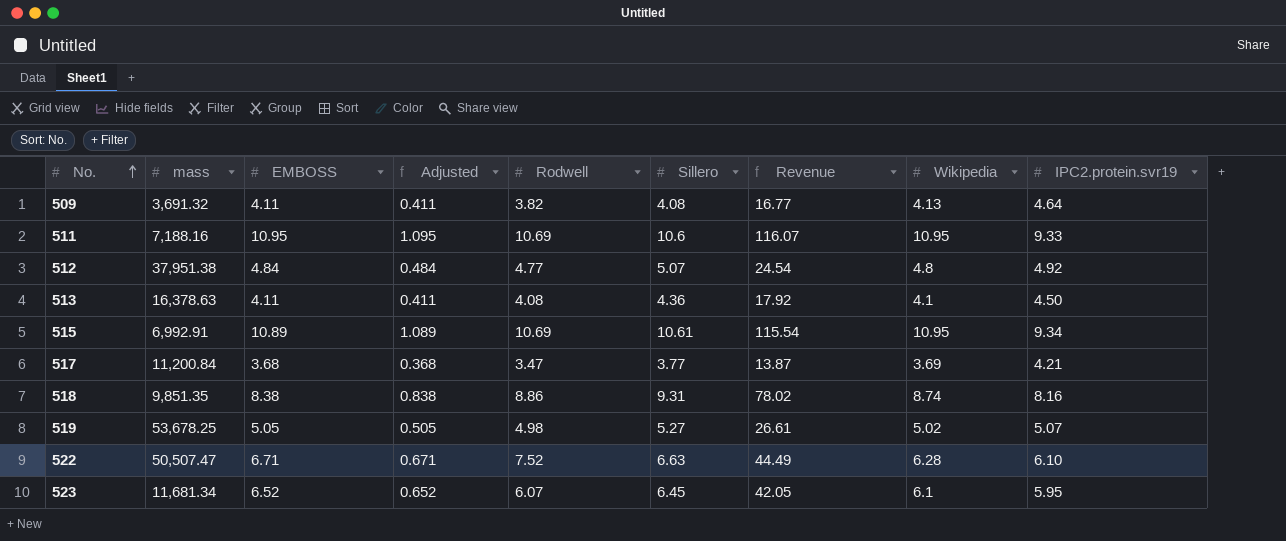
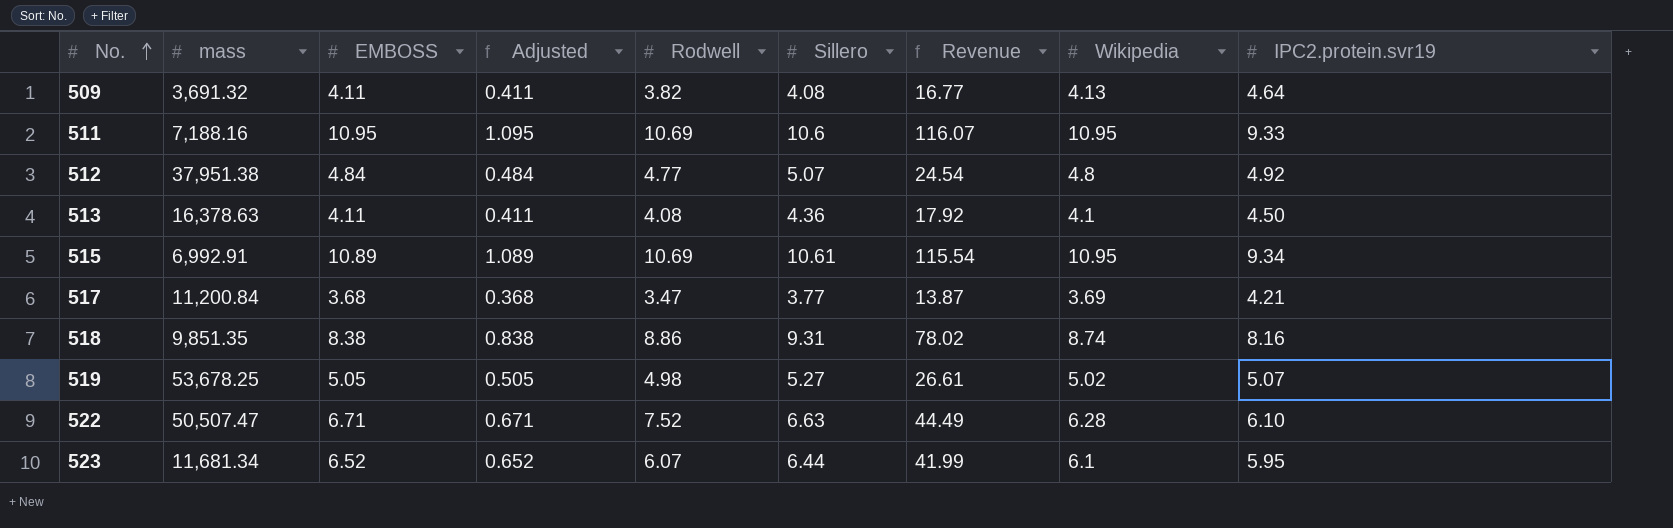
523 | Sillero: 6.45 -> 6.44
523 | Revenue: 42.05 -> 41.99

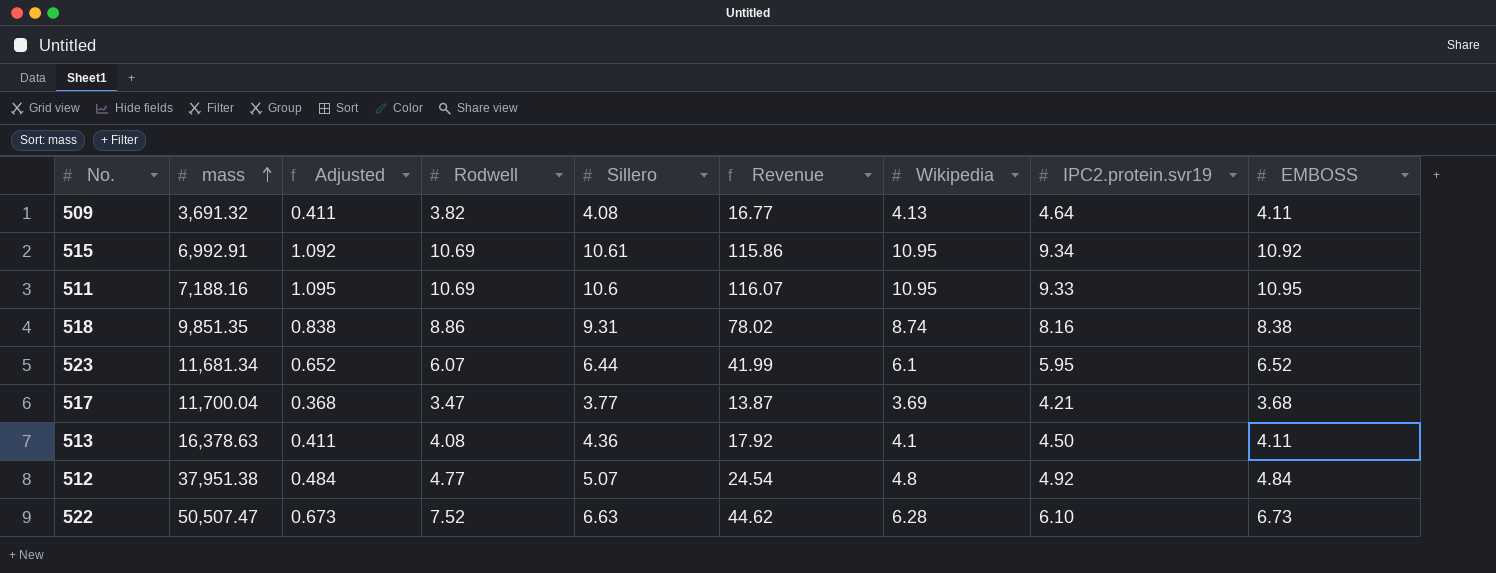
row order: No. ascending -> mass ascending
column EMBOSS | position: 3 -> 9
row 519: 53,678.25 | 5.05 | 0.505 | 4.98 | 5.27 | 26.61 | 5.02 | 5.07 -> none
515 | Adjusted: 1.089 -> 1.092
515 | Revenue: 115.54 -> 115.86
515 | EMBOSS: 10.89 -> 10.92
517 | mass: 11,200.84 -> 11,700.04
522 | Adjusted: 0.671 -> 0.673
522 | Revenue: 44.49 -> 44.62
522 | EMBOSS: 6.71 -> 6.73

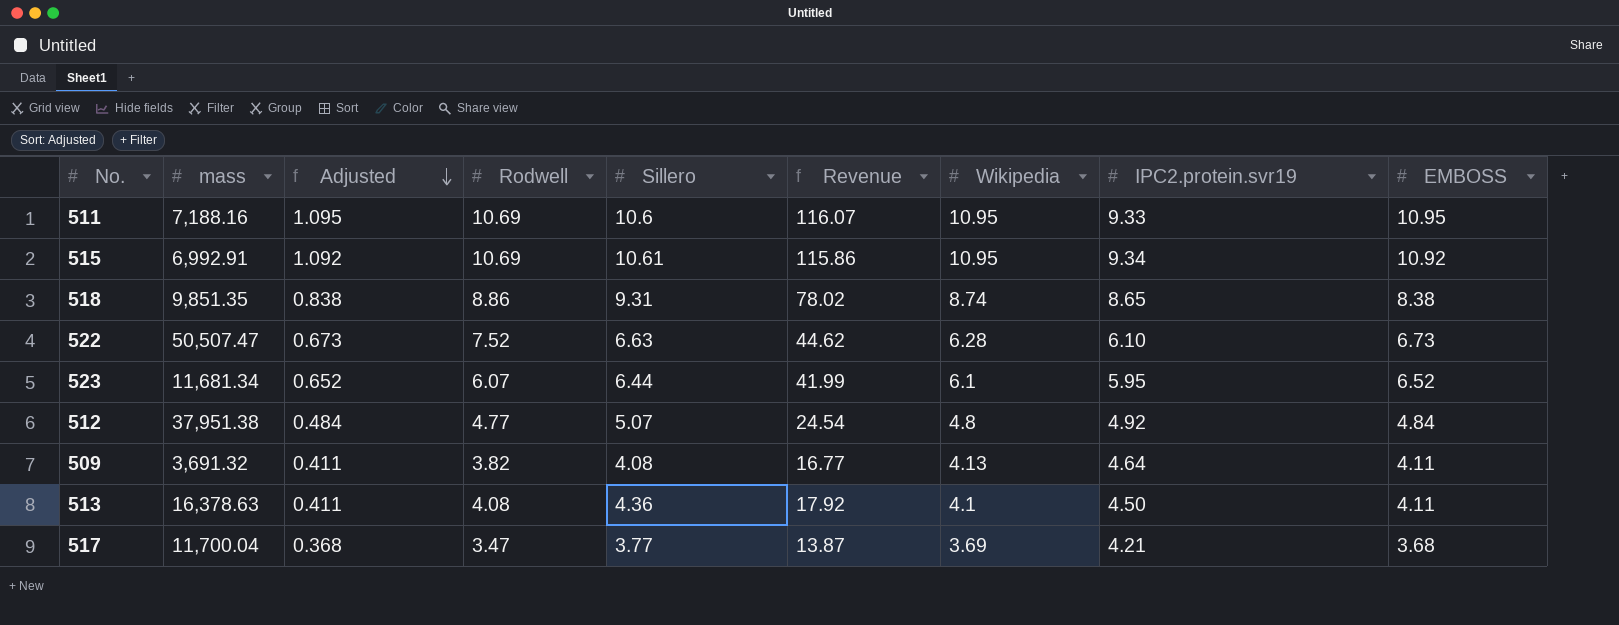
row order: mass ascending -> Adjusted descending
518 | IPC2.protein.svr19: 8.16 -> 8.65

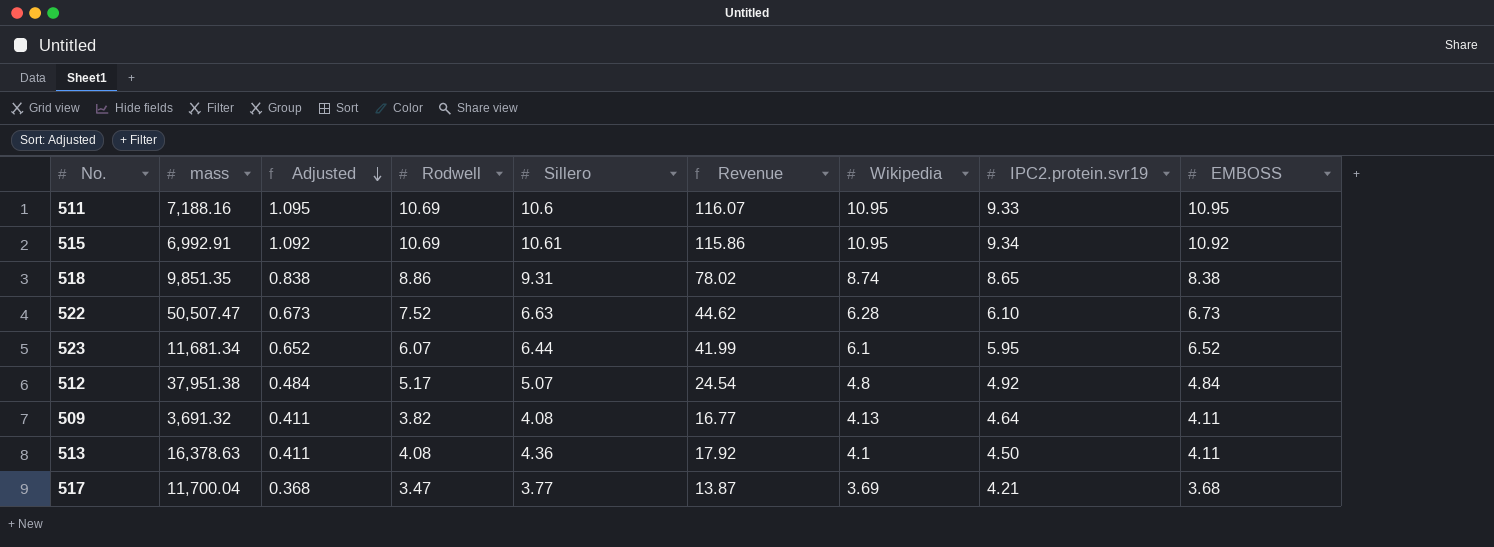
512 | Rodwell: 4.77 -> 5.17

